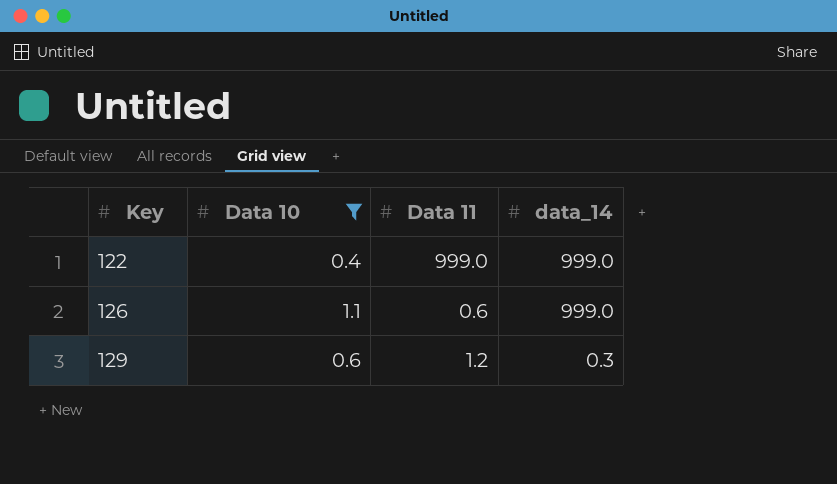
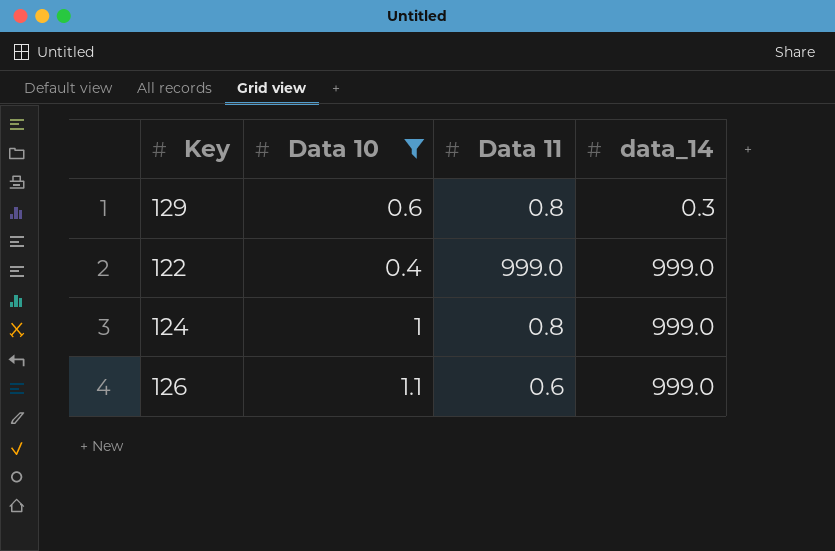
row order: Key ascending -> data_14 ascending
129 | Data 11: 1.2 -> 0.8
row 124: none -> 1 | 0.8 | 999.0

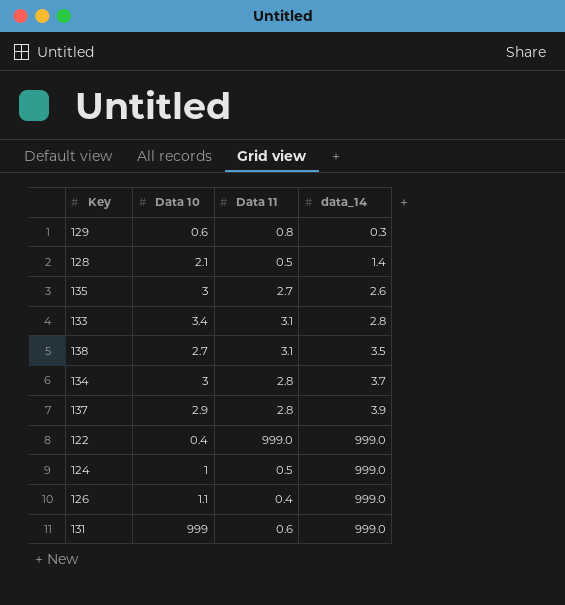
filter: Data 10 <= 1.1 -> none
124 | Data 11: 0.8 -> 0.5
126 | Data 11: 0.6 -> 0.4

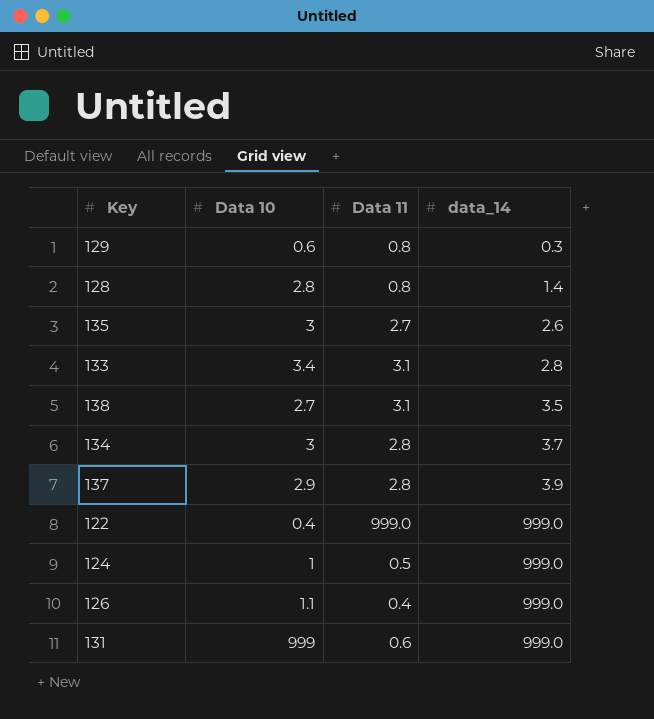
128 | Data 10: 2.1 -> 2.8
128 | Data 11: 0.5 -> 0.8

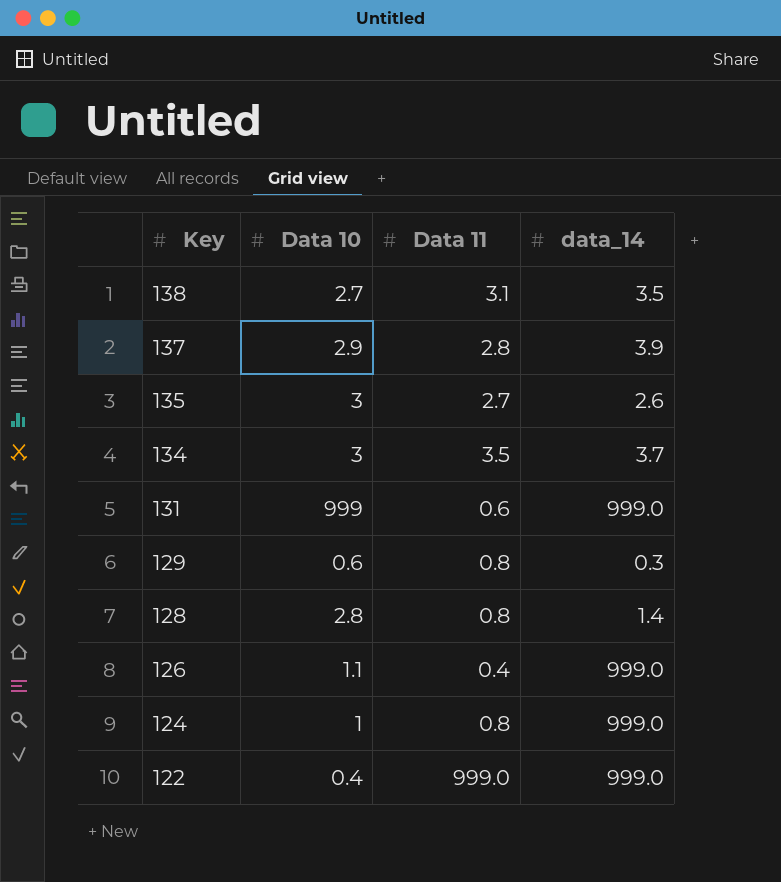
row order: data_14 ascending -> Key descending
row 133: 3.4 | 3.1 | 2.8 -> none
134 | Data 11: 2.8 -> 3.5
124 | Data 11: 0.5 -> 0.8

